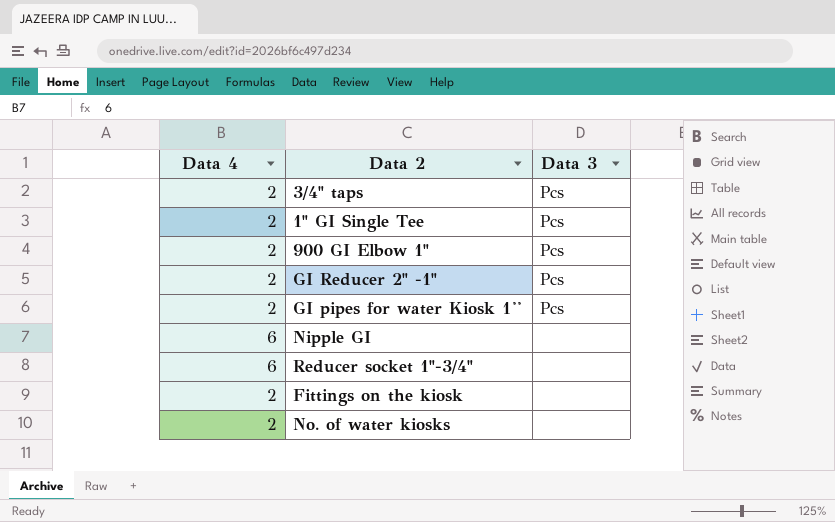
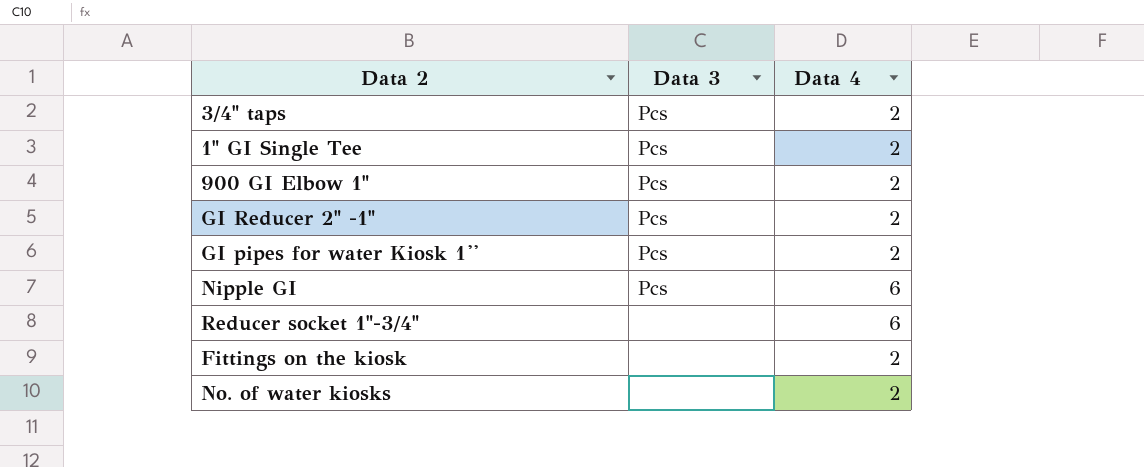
column Data 4 | position: 1 -> 3
Nipple GI | Data 3: none -> Pcs

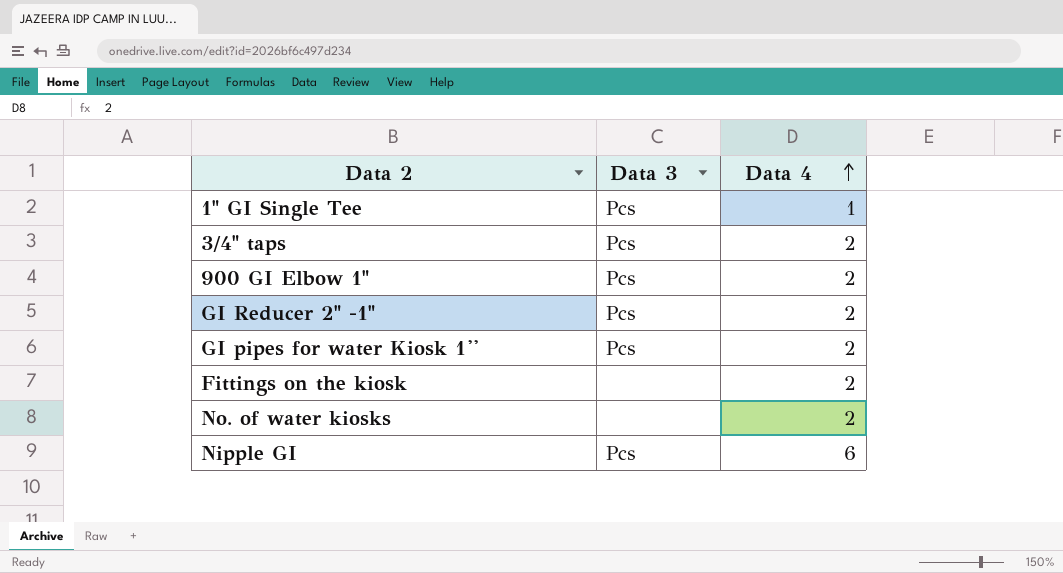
row order: none -> Data 4 ascending
row Reducer socket 1"-3/4": none | 6 -> none
1" GI Single Tee | Data 4: 2 -> 1

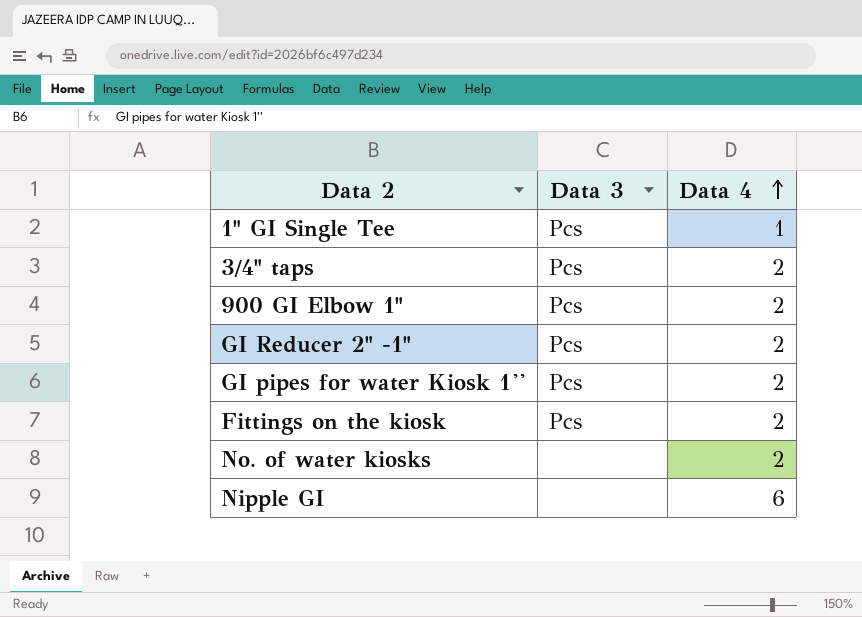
Fittings on the kiosk | Data 3: none -> Pcs
Nipple GI | Data 3: Pcs -> none

